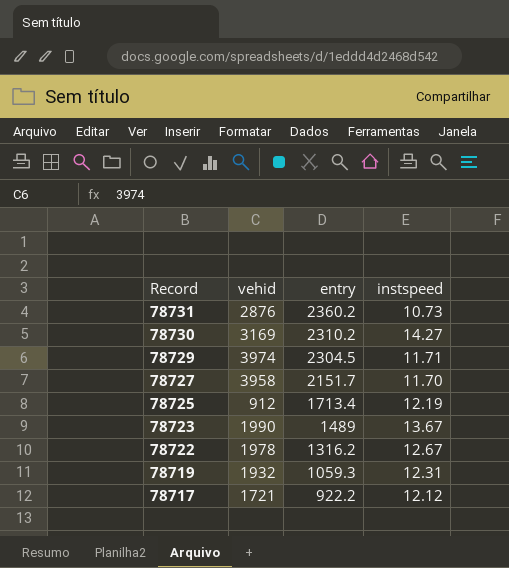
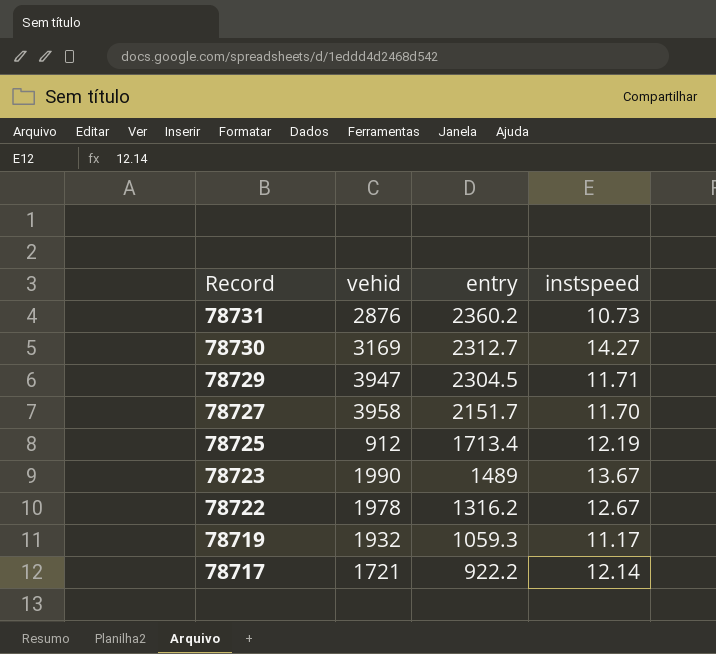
78730 | entry: 2310.2 -> 2312.7
78729 | vehid: 3974 -> 3947
78719 | instspeed: 12.31 -> 11.17
78717 | instspeed: 12.12 -> 12.14

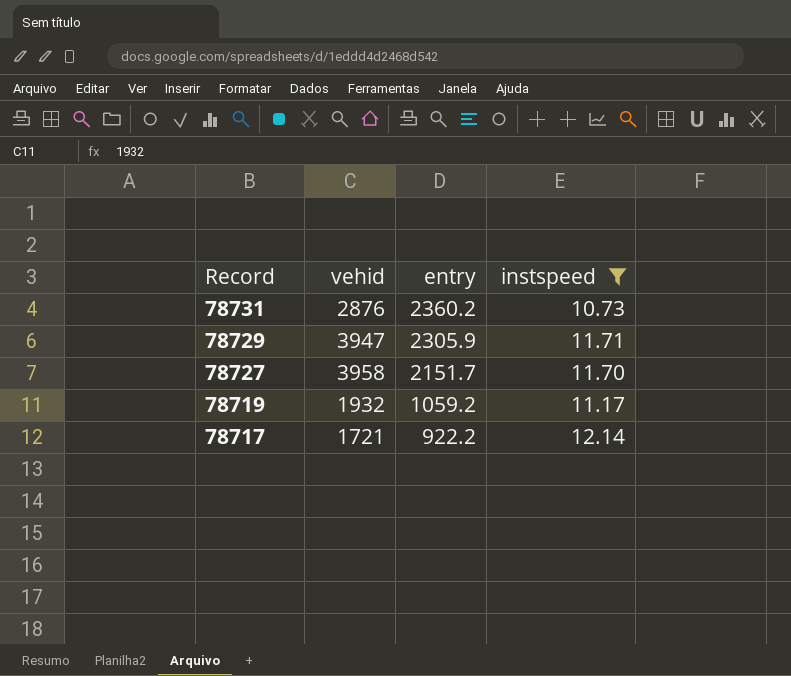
filter: none -> instspeed <= 12.14
78729 | entry: 2304.5 -> 2305.9
78719 | entry: 1059.3 -> 1059.2

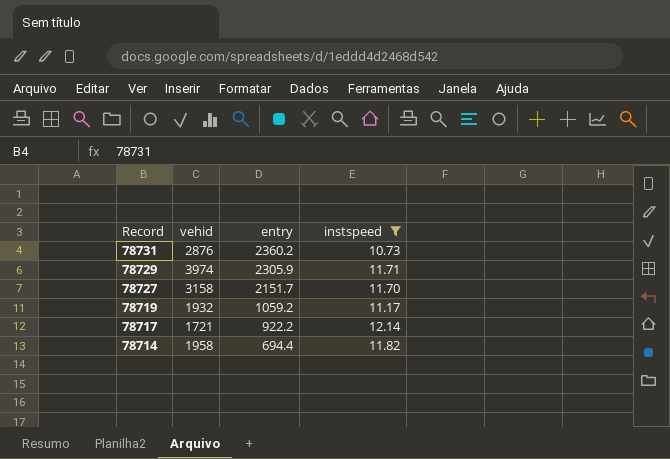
78729 | vehid: 3947 -> 3974
78727 | vehid: 3958 -> 3158
row 78714: none -> 1958 | 694.4 | 11.82

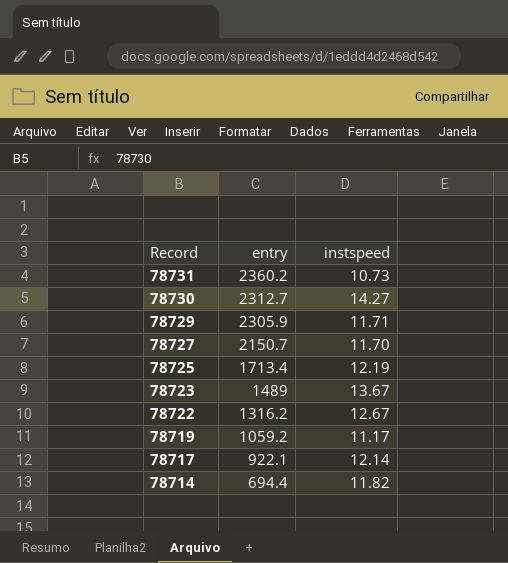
filter: instspeed <= 12.14 -> none
column vehid | position: 2 -> none
78727 | entry: 2151.7 -> 2150.7
78717 | entry: 922.2 -> 922.1

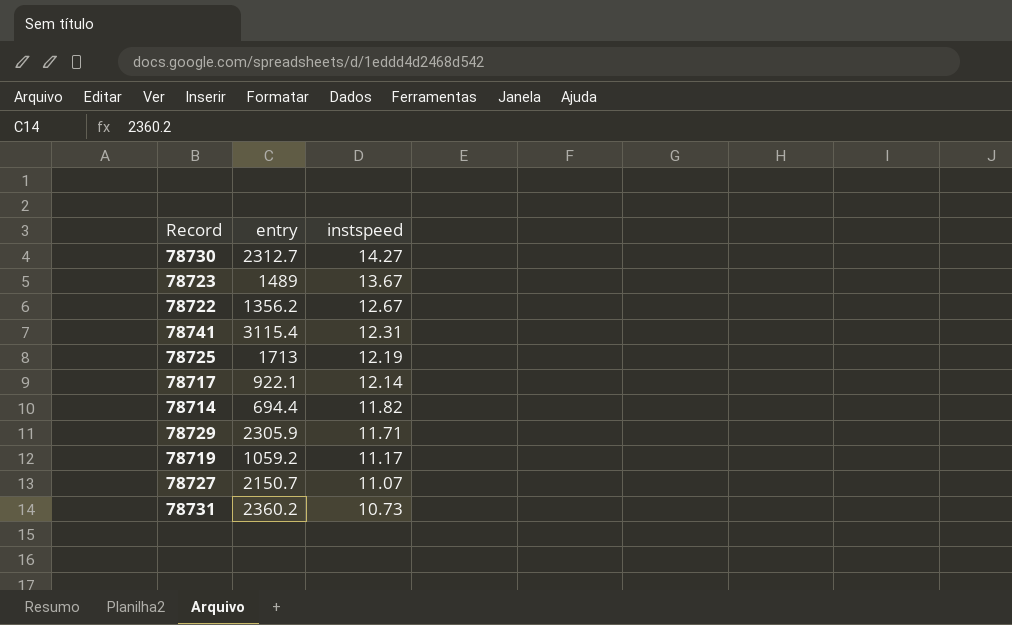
row order: Record descending -> instspeed descending
78722 | entry: 1316.2 -> 1356.2
row 78741: none -> 3115.4 | 12.31
78725 | entry: 1713.4 -> 1713
78727 | instspeed: 11.70 -> 11.07

